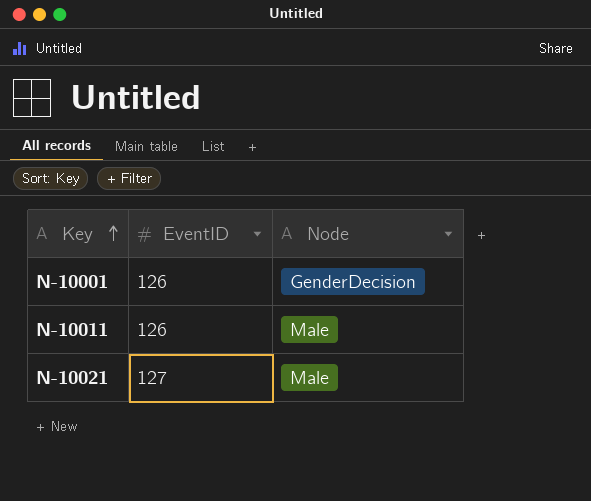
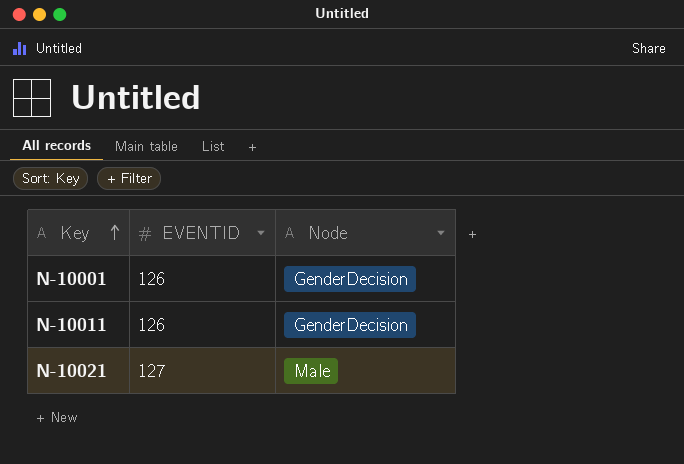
column name: EventID -> EVENTID
N-10011 | Node: Male -> GenderDecision

